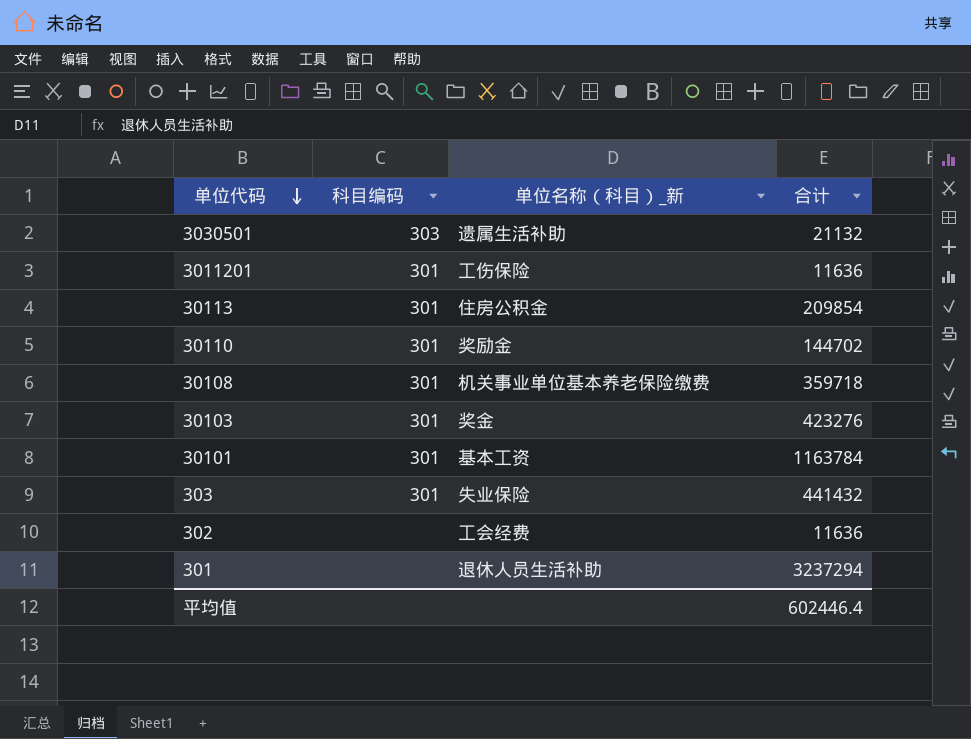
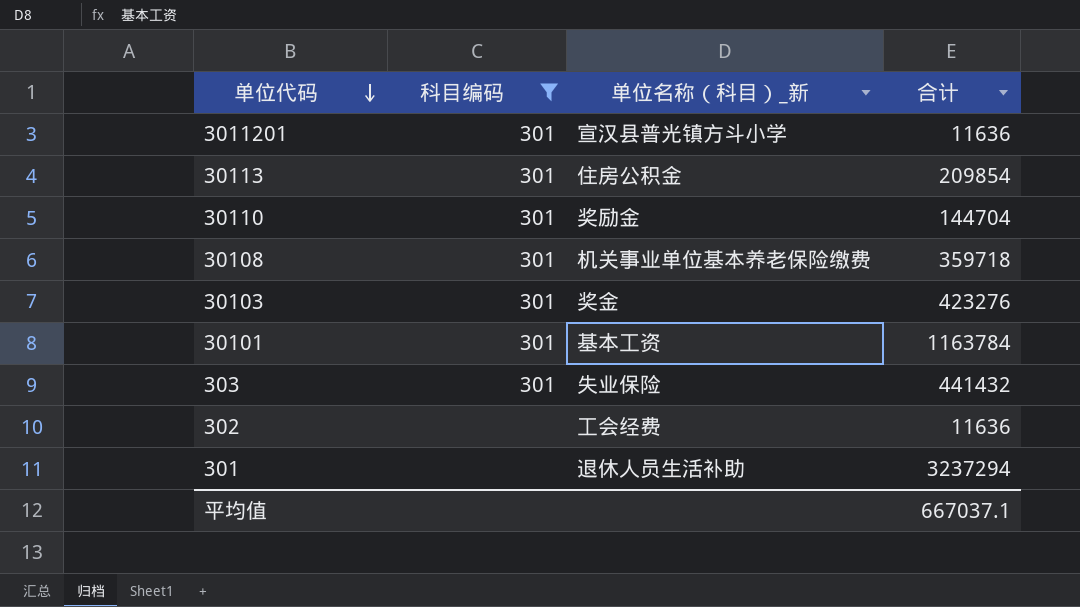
filter: none -> 科目编码 != 303
3011201 | 单位名称（科目）_新: 工伤保险 -> 宣汉县普光镇方斗小学
30110 | 合计: 144702 -> 144704
平均值 | 合计: 602446.4 -> 667037.1

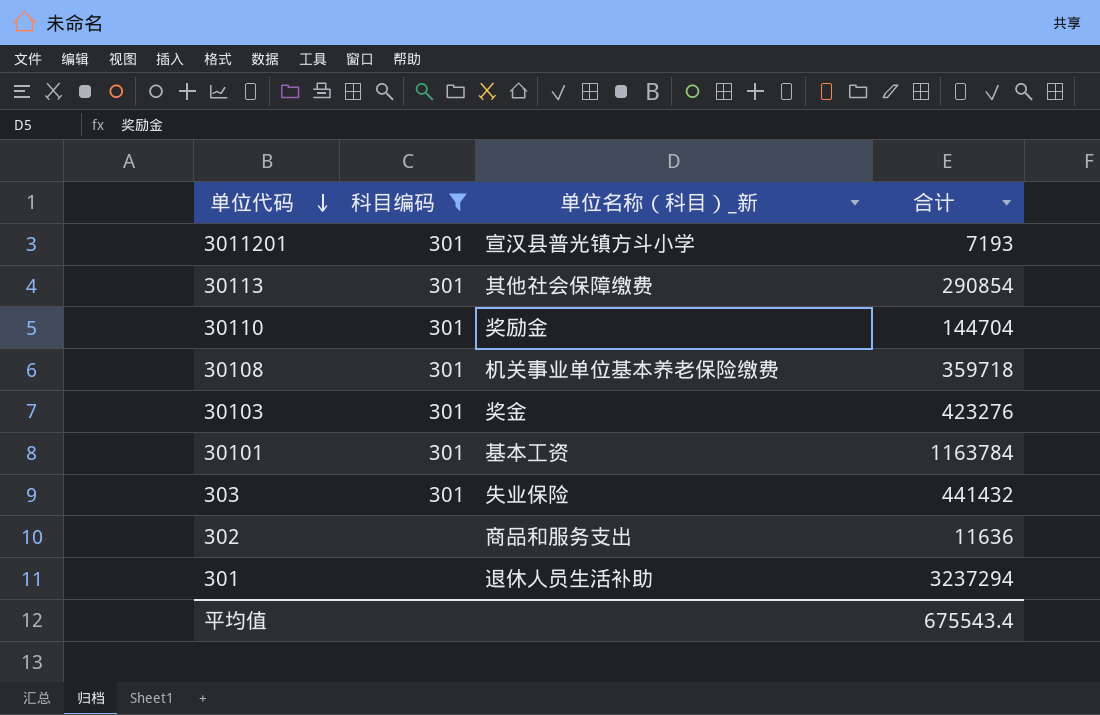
3011201 | 合计: 11636 -> 7193
30113 | 单位名称（科目）_新: 住房公积金 -> 其他社会保障缴费
30113 | 合计: 209854 -> 290854
302 | 单位名称（科目）_新: 工会经费 -> 商品和服务支出
平均值 | 合计: 667037.1 -> 675543.4

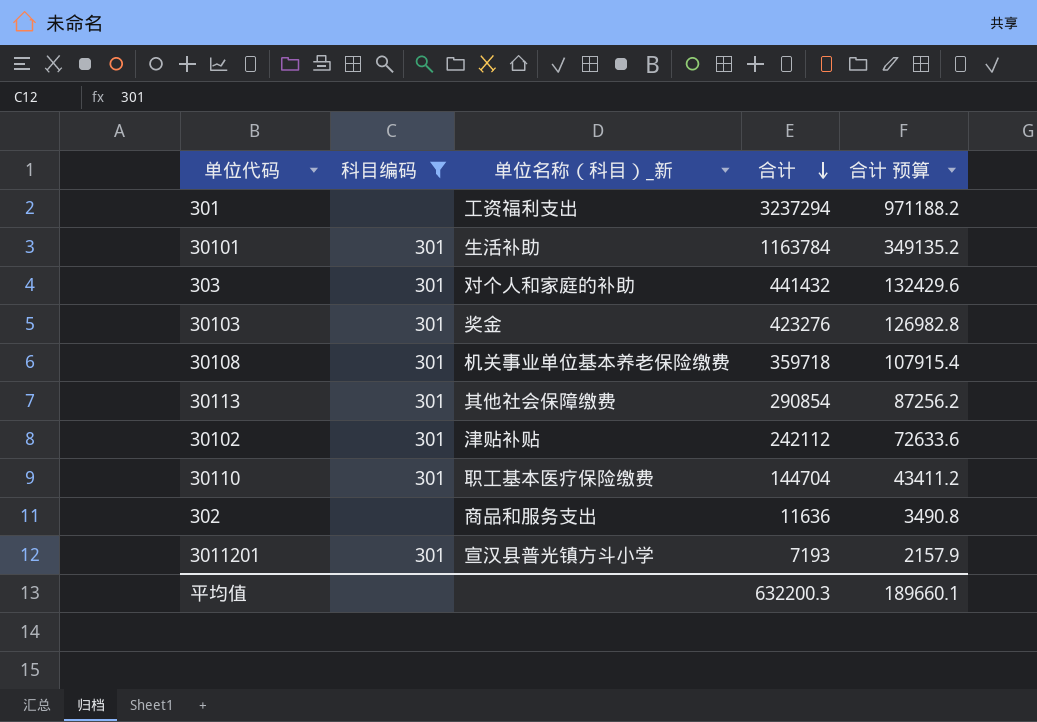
row order: 单位代码 descending -> 合计 descending
column 合计 预算 | formula: none -> [合计] * 0.3
301 | 单位名称（科目）_新: 退休人员生活补助 -> 工资福利支出
30101 | 单位名称（科目）_新: 基本工资 -> 生活补助
303 | 单位名称（科目）_新: 失业保险 -> 对个人和家庭的补助
row 30102: none -> 301 | 津贴补贴 | 242112 | 72633.6
30110 | 单位名称（科目）_新: 奖励金 -> 职工基本医疗保险缴费
平均值 | 合计: 675543.4 -> 632200.3

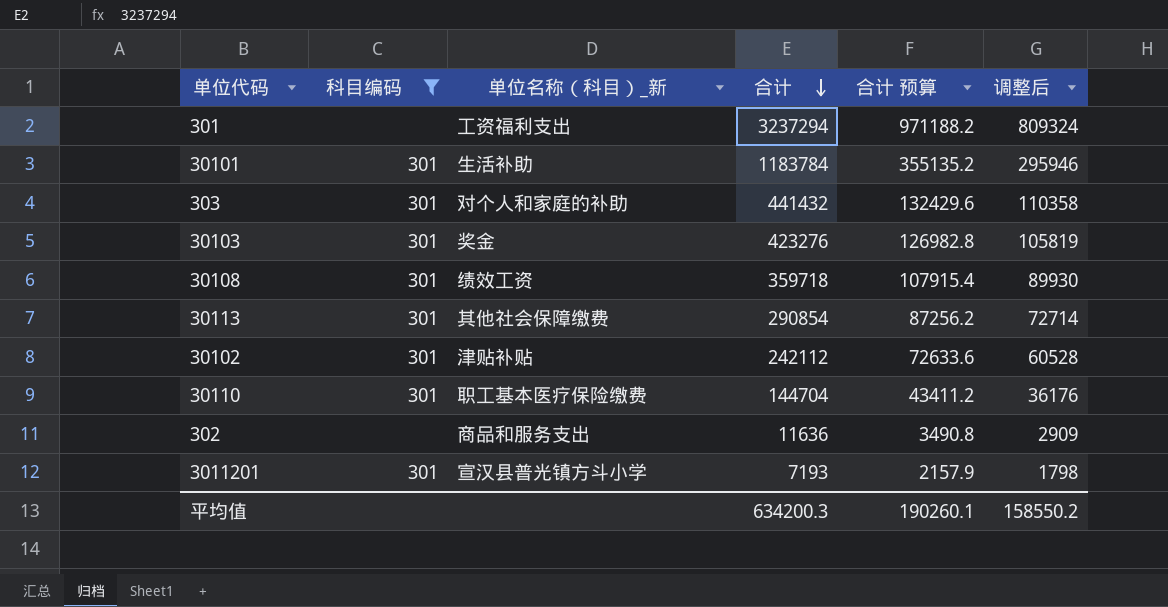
column 调整后 | formula: none -> [合计] * 0.25
30101 | 合计: 1163784 -> 1183784
30101 | 合计 预算: 349135.2 -> 355135.2
30108 | 单位名称（科目）_新: 机关事业单位基本养老保险缴费 -> 绩效工资
平均值 | 合计: 632200.3 -> 634200.3
平均值 | 合计 预算: 189660.1 -> 190260.1

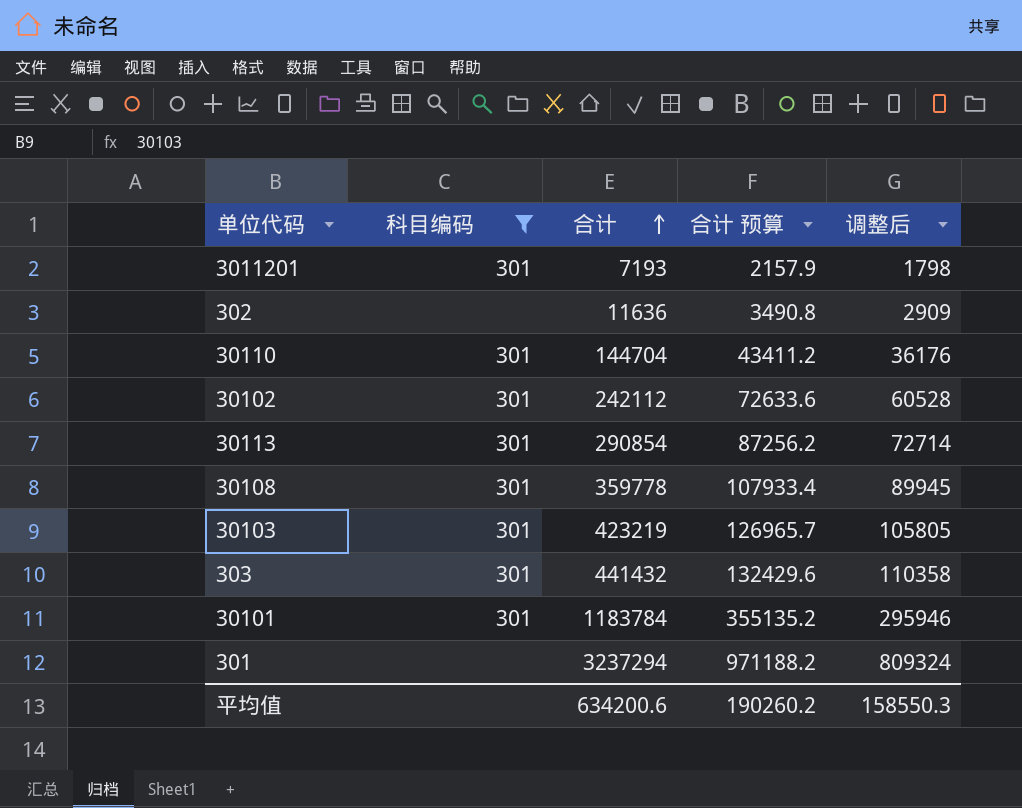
row order: 合计 descending -> 合计 ascending
column 单位名称（科目）_新 | position: 3 -> none
30108 | 合计: 359718 -> 359778
30108 | 合计 预算: 107915.4 -> 107933.4
30108 | 调整后: 89930 -> 89945
30103 | 合计: 423276 -> 423219
30103 | 合计 预算: 126982.8 -> 126965.7
30103 | 调整后: 105819 -> 105805
平均值 | 合计: 634200.3 -> 634200.6
平均值 | 合计 预算: 190260.1 -> 190260.2
平均值 | 调整后: 158550.2 -> 158550.3

